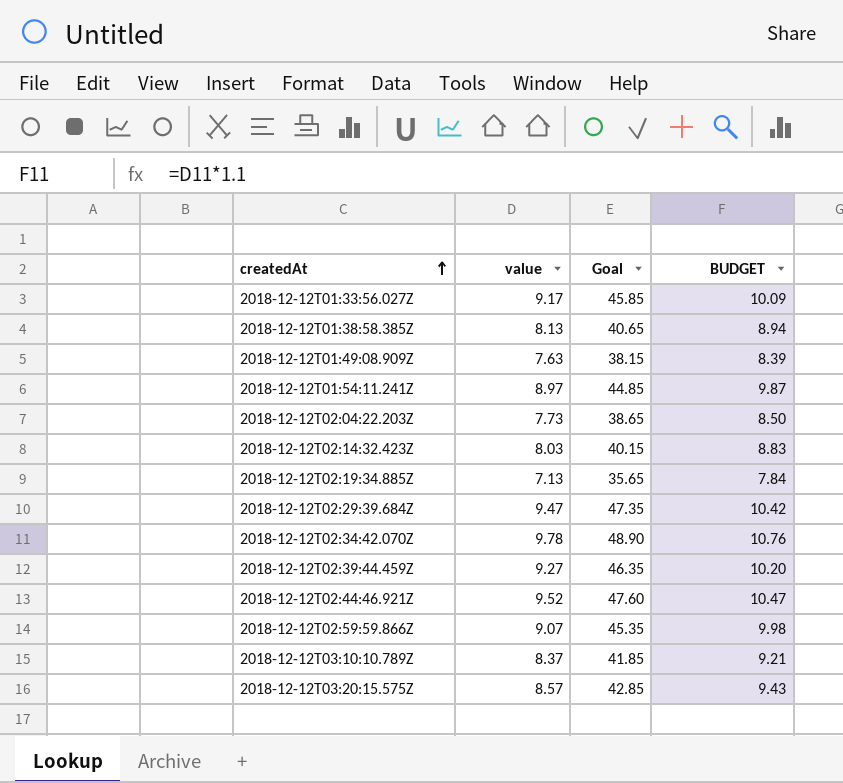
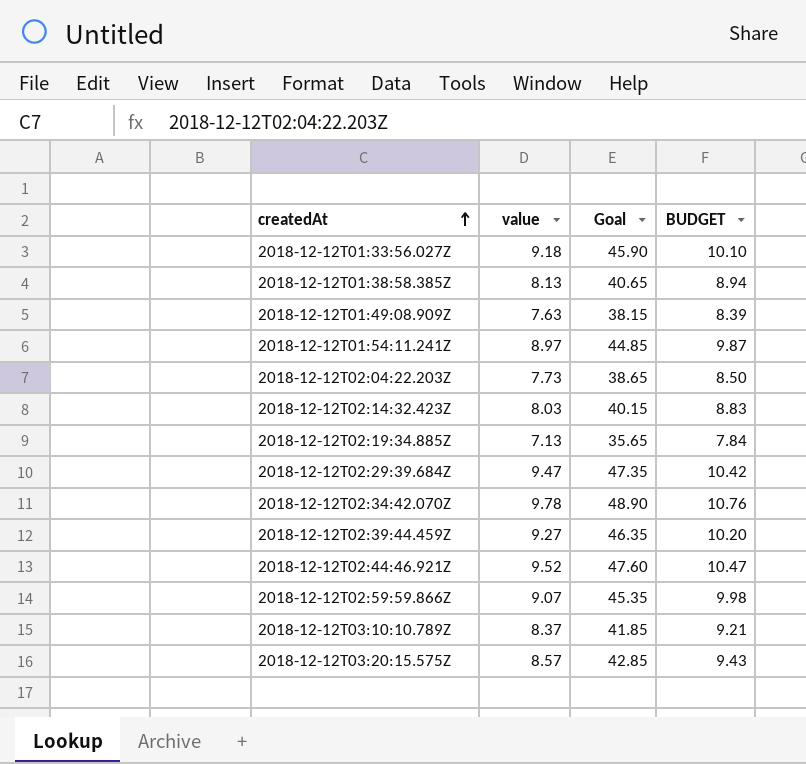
2018-12-12T01:33:56.027Z | value: 9.17 -> 9.18
2018-12-12T01:33:56.027Z | Goal: 45.85 -> 45.90
2018-12-12T01:33:56.027Z | BUDGET: 10.09 -> 10.10

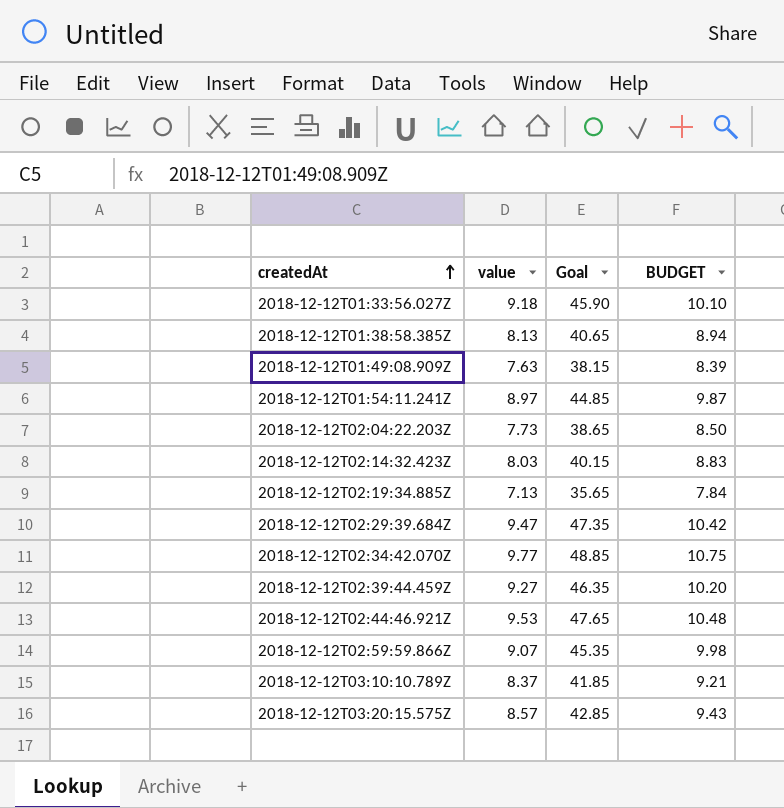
2018-12-12T02:34:42.070Z | value: 9.78 -> 9.77
2018-12-12T02:34:42.070Z | Goal: 48.90 -> 48.85
2018-12-12T02:34:42.070Z | BUDGET: 10.76 -> 10.75
2018-12-12T02:44:46.921Z | value: 9.52 -> 9.53
2018-12-12T02:44:46.921Z | Goal: 47.60 -> 47.65
2018-12-12T02:44:46.921Z | BUDGET: 10.47 -> 10.48

